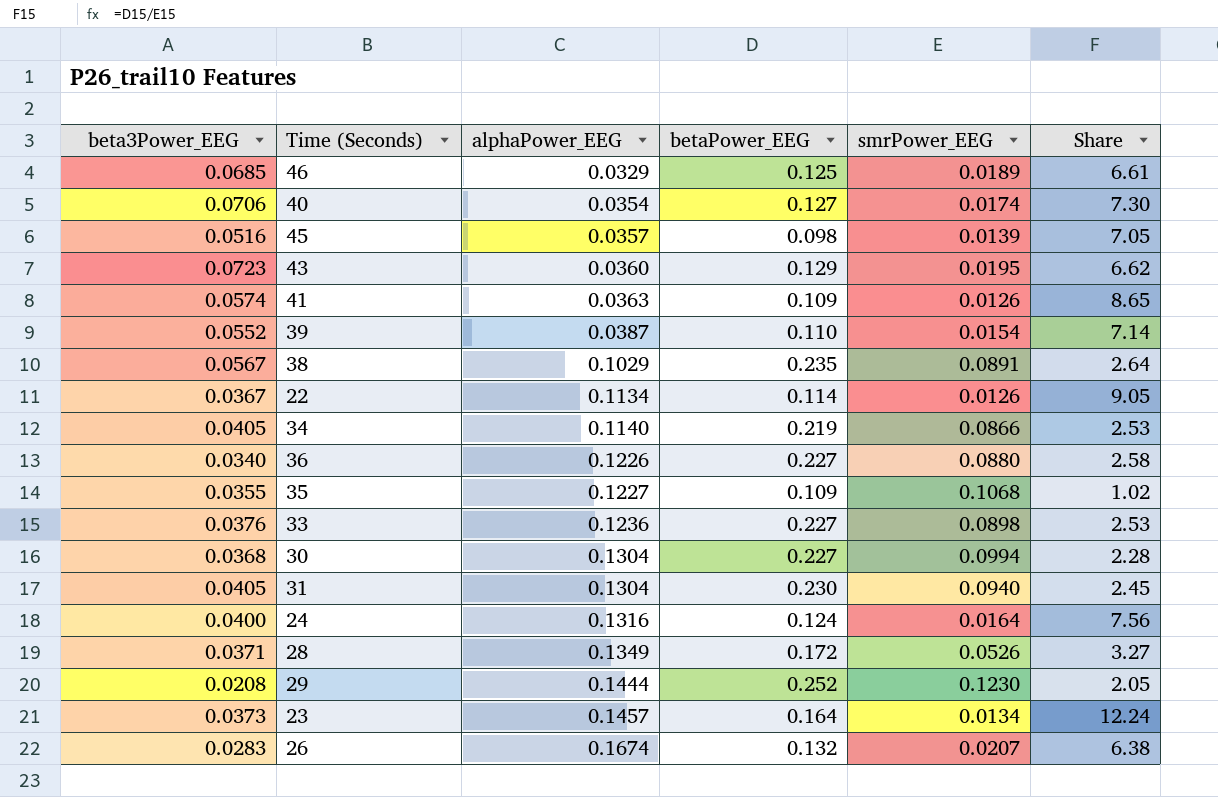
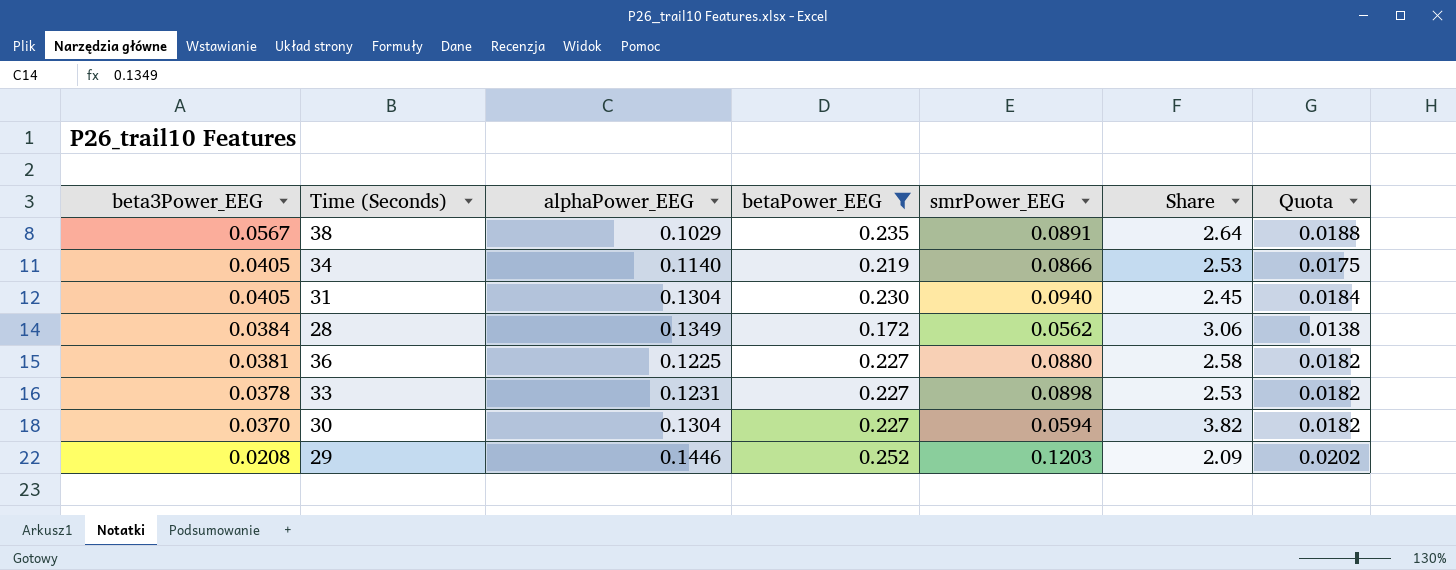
filter: none -> betaPower_EEG >= 0.172
row order: alphaPower_EEG ascending -> beta3Power_EEG descending
column Quota | formula: none -> [betaPower_EEG] * 0.08
28 | beta3Power_EEG: 0.0371 -> 0.0384
28 | smrPower_EEG: 0.0526 -> 0.0562
28 | Share: 3.27 -> 3.06
36 | beta3Power_EEG: 0.0340 -> 0.0381
36 | alphaPower_EEG: 0.1226 -> 0.1225
33 | beta3Power_EEG: 0.0376 -> 0.0378
33 | alphaPower_EEG: 0.1236 -> 0.1231
30 | beta3Power_EEG: 0.0368 -> 0.0370
30 | smrPower_EEG: 0.0994 -> 0.0594
30 | Share: 2.28 -> 3.82
29 | alphaPower_EEG: 0.1444 -> 0.1446
29 | smrPower_EEG: 0.1230 -> 0.1203
29 | Share: 2.05 -> 2.09

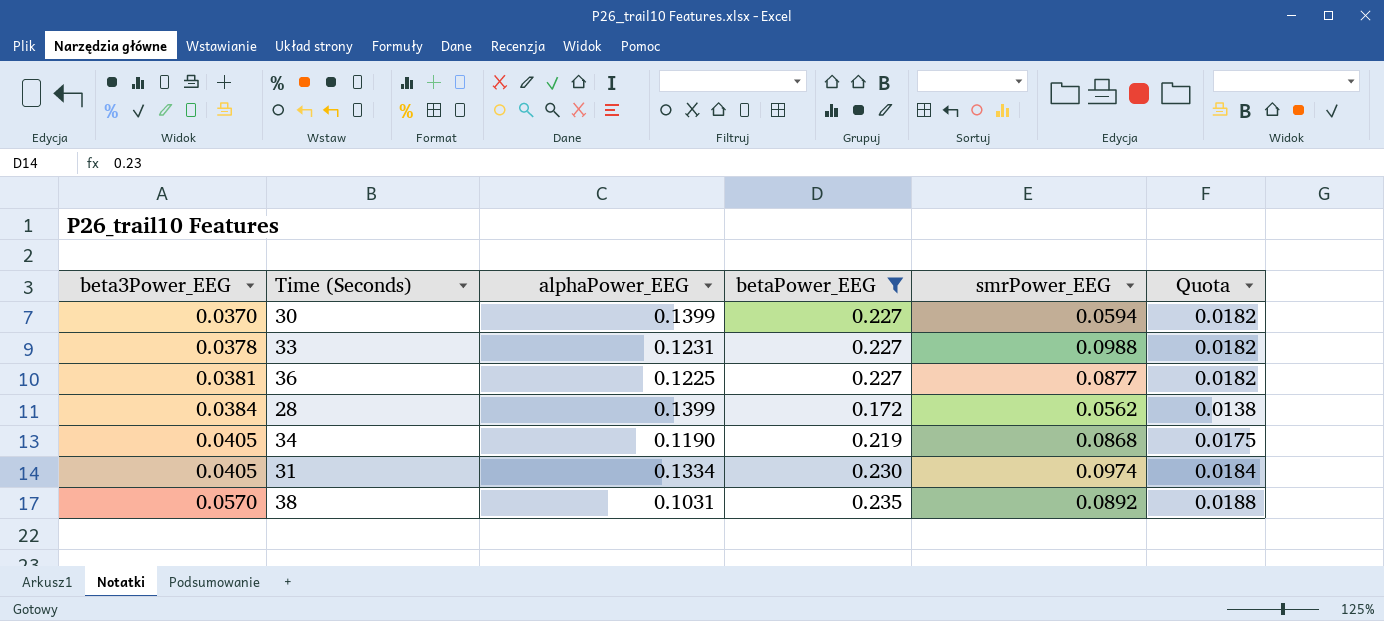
row order: beta3Power_EEG descending -> beta3Power_EEG ascending
column Share | formula: [betaPower_EEG] / [smrPower_EEG] -> none
row 29: 0.0208 | 0.1446 | 0.252 | 0.1203 | 2.09 | 0.0202 -> none
30 | alphaPower_EEG: 0.1304 -> 0.1399
33 | smrPower_EEG: 0.0898 -> 0.0988
36 | smrPower_EEG: 0.0880 -> 0.0877
28 | alphaPower_EEG: 0.1349 -> 0.1399
34 | alphaPower_EEG: 0.1140 -> 0.1190
34 | smrPower_EEG: 0.0866 -> 0.0868
31 | alphaPower_EEG: 0.1304 -> 0.1334
31 | smrPower_EEG: 0.0940 -> 0.0974
38 | beta3Power_EEG: 0.0567 -> 0.0570
38 | alphaPower_EEG: 0.1029 -> 0.1031
38 | smrPower_EEG: 0.0891 -> 0.0892

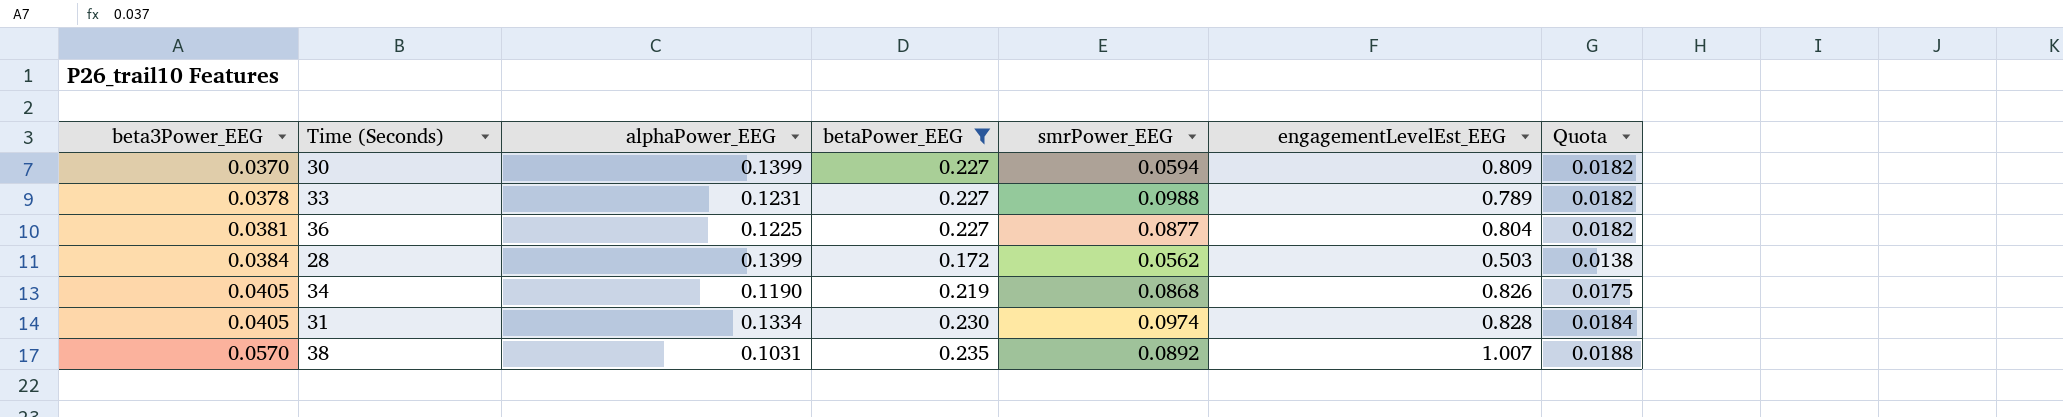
column engagementLevelEst_EEG | position: none -> 6

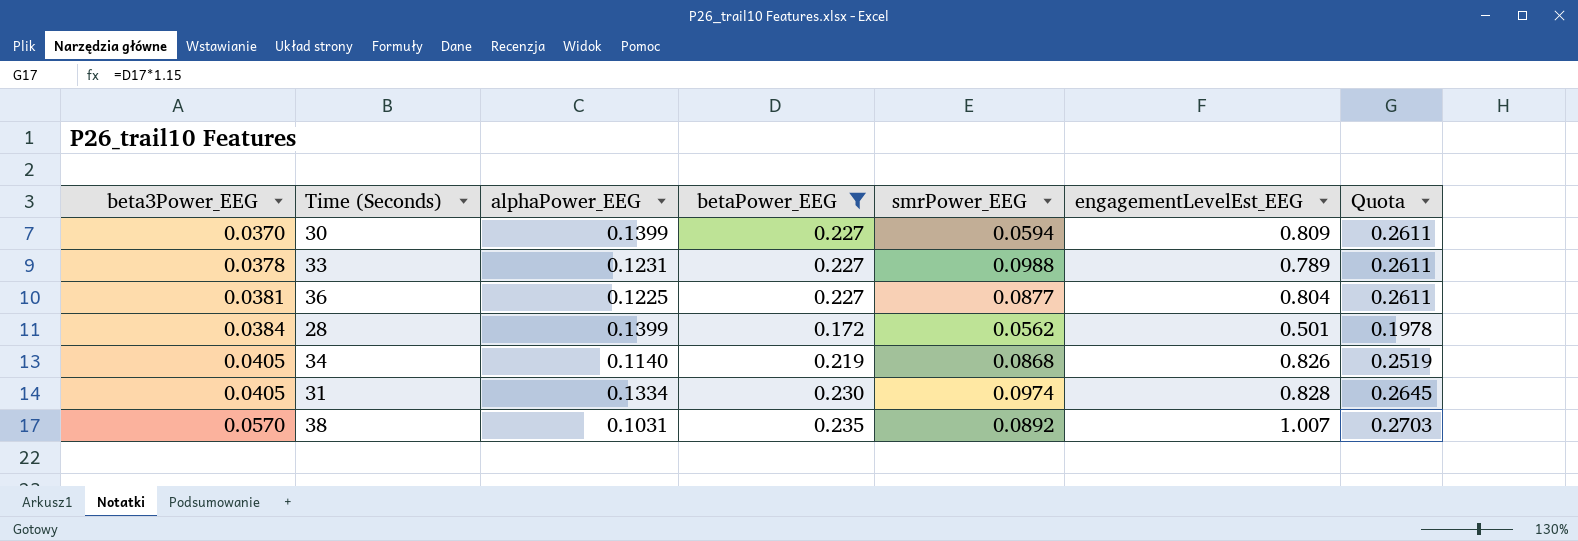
column Quota | formula: [betaPower_EEG] * 0.08 -> [betaPower_EEG] * 1.15
28 | engagementLevelEst_EEG: 0.503 -> 0.501
34 | alphaPower_EEG: 0.1190 -> 0.1140

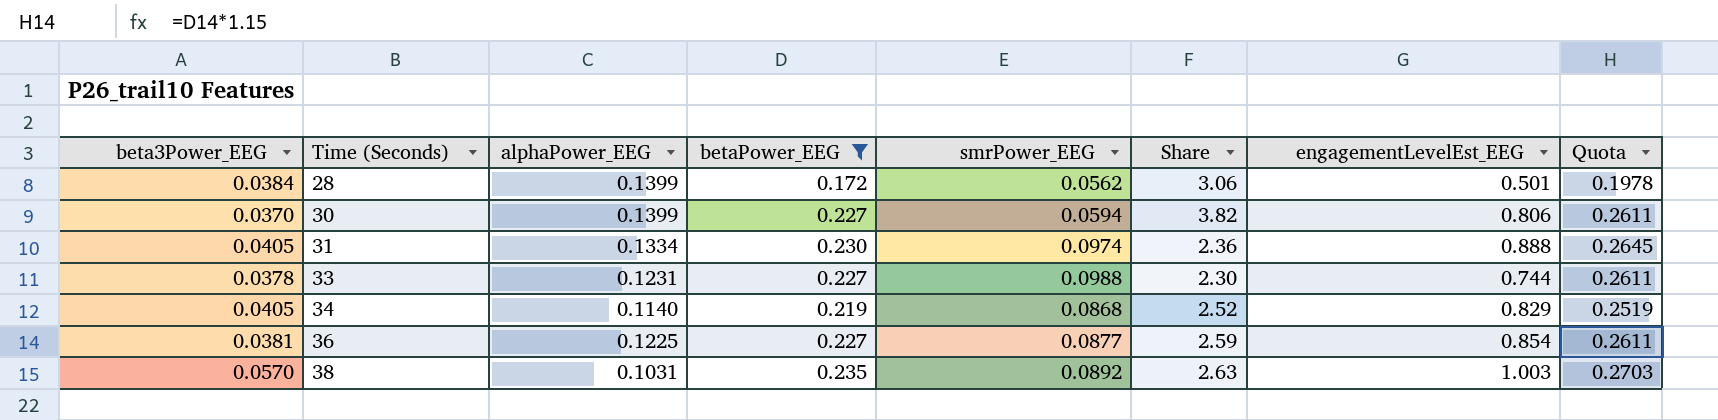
row order: beta3Power_EEG ascending -> Time (Seconds) ascending
column Share | formula: none -> [betaPower_EEG] / [smrPower_EEG]
30 | engagementLevelEst_EEG: 0.809 -> 0.806
31 | engagementLevelEst_EEG: 0.828 -> 0.888
33 | engagementLevelEst_EEG: 0.789 -> 0.744
34 | engagementLevelEst_EEG: 0.826 -> 0.829
36 | engagementLevelEst_EEG: 0.804 -> 0.854
38 | engagementLevelEst_EEG: 1.007 -> 1.003

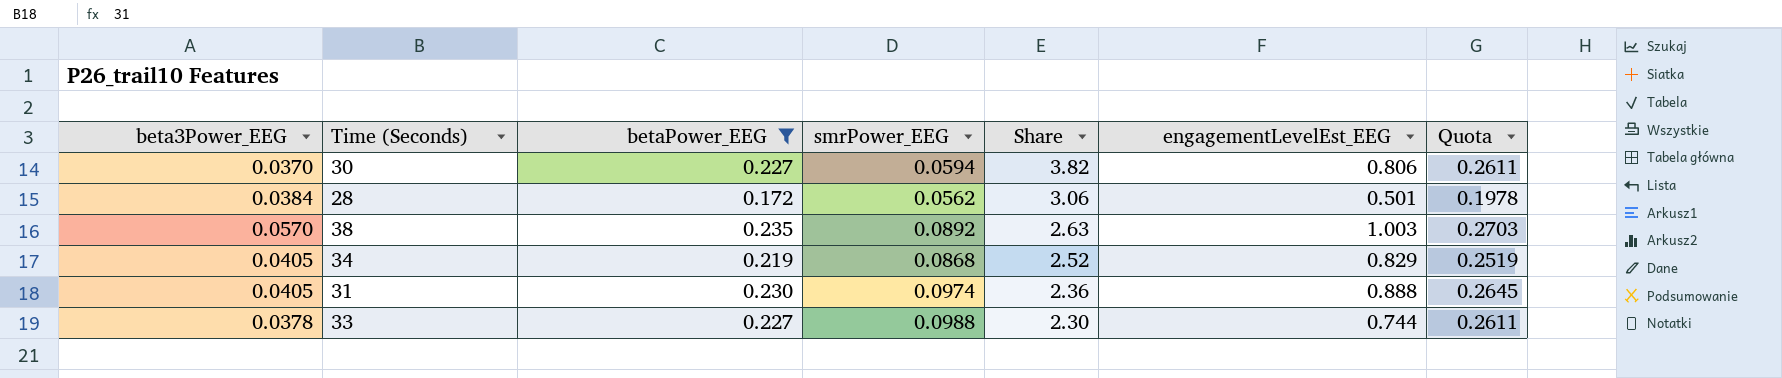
row order: Time (Seconds) ascending -> Share descending
column alphaPower_EEG | position: 3 -> none
row 36: 0.0381 | 0.1225 | 0.227 | 0.0877 | 2.59 | 0.854 | 0.2611 -> none

